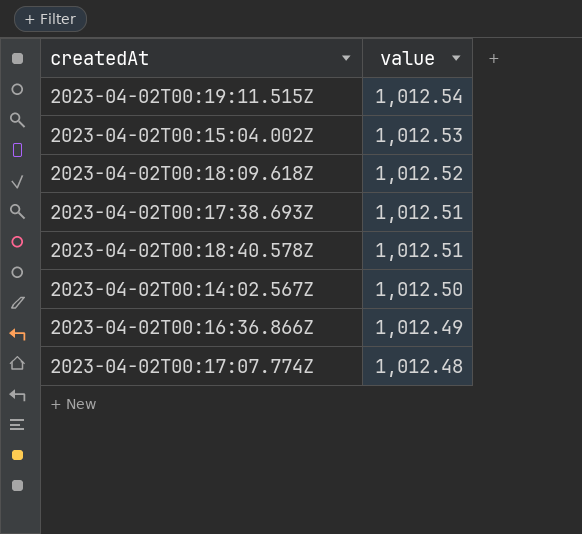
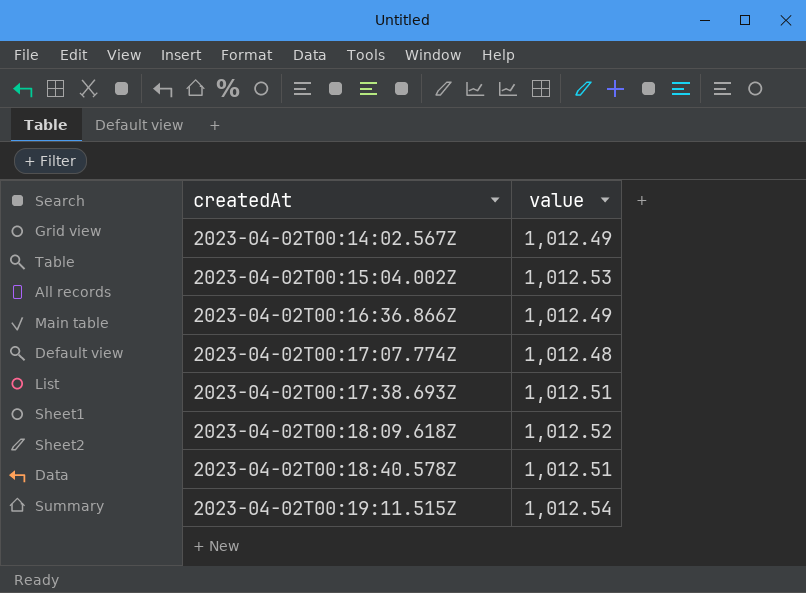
row order: value descending -> createdAt ascending
2023-04-02T00:14:02.567Z | value: 1,012.50 -> 1,012.49

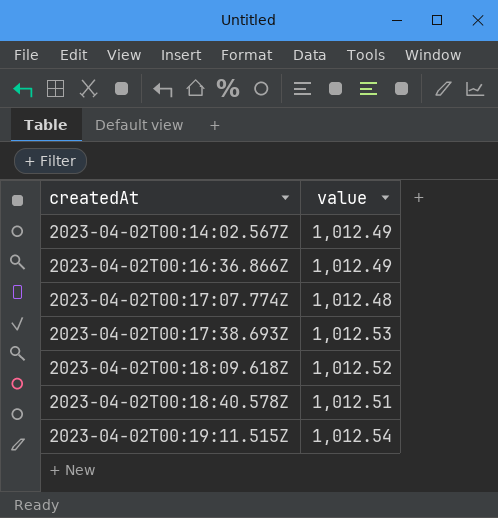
row 2023-04-02T00:15:04.002Z: 1,012.53 -> none
2023-04-02T00:17:38.693Z | value: 1,012.51 -> 1,012.53

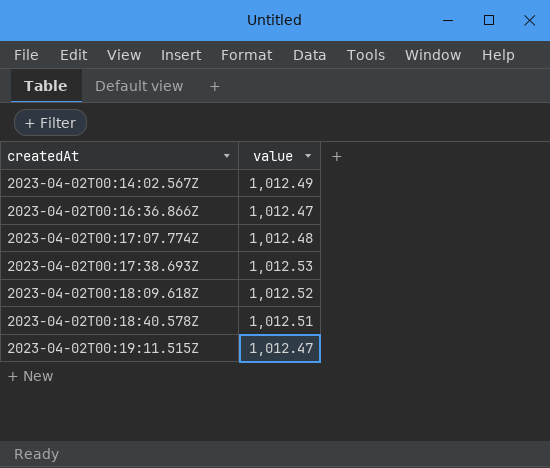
2023-04-02T00:16:36.866Z | value: 1,012.49 -> 1,012.47
2023-04-02T00:19:11.515Z | value: 1,012.54 -> 1,012.47

